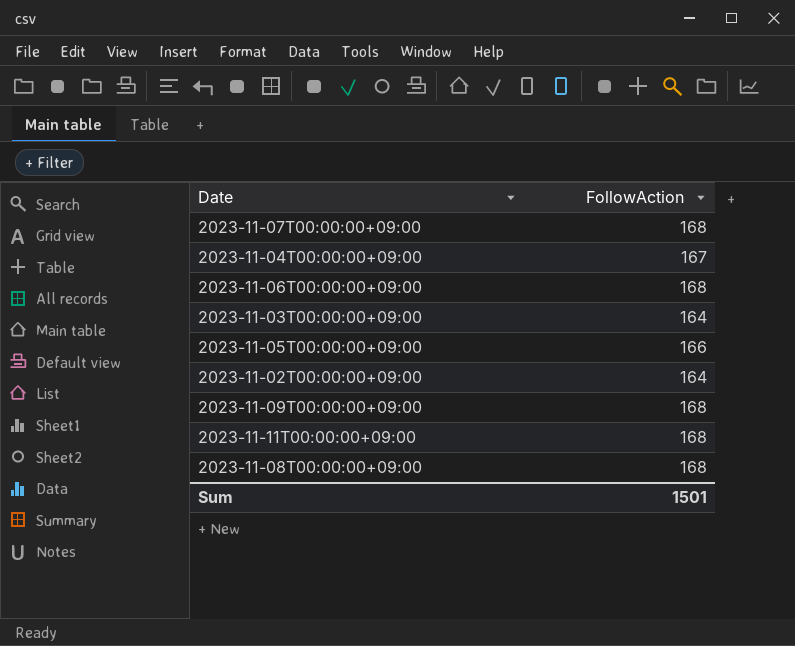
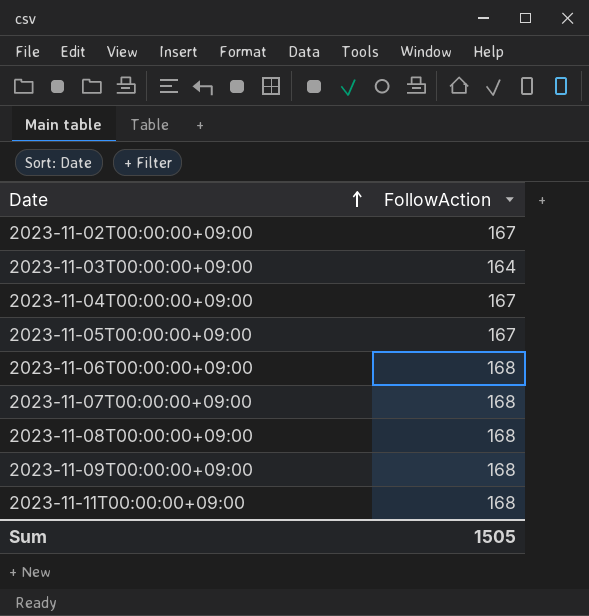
row order: none -> Date ascending
2023-11-02T00:00:00+09:00 | FollowAction: 164 -> 167
2023-11-05T00:00:00+09:00 | FollowAction: 166 -> 167
Sum | FollowAction: 1501 -> 1505

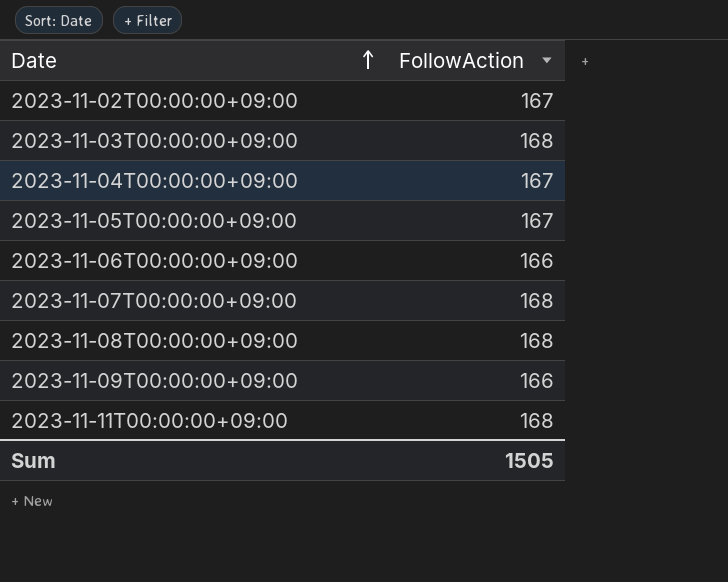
2023-11-03T00:00:00+09:00 | FollowAction: 164 -> 168
2023-11-06T00:00:00+09:00 | FollowAction: 168 -> 166
2023-11-09T00:00:00+09:00 | FollowAction: 168 -> 166

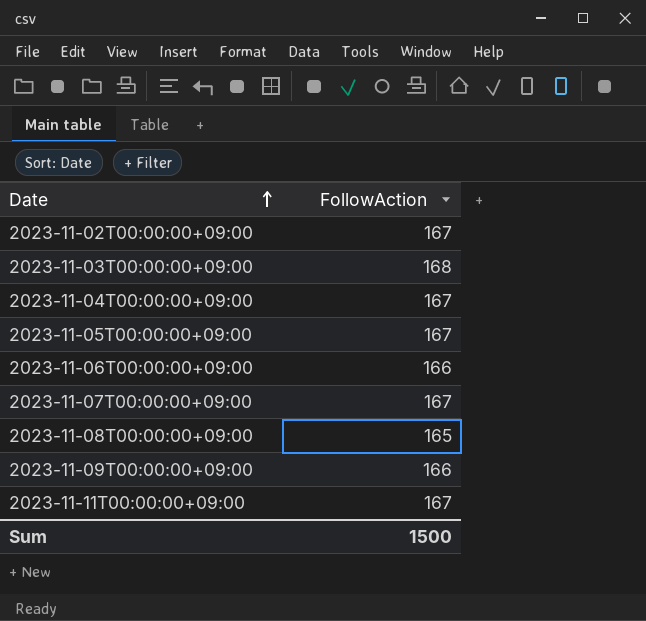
2023-11-07T00:00:00+09:00 | FollowAction: 168 -> 167
2023-11-08T00:00:00+09:00 | FollowAction: 168 -> 165
2023-11-11T00:00:00+09:00 | FollowAction: 168 -> 167
Sum | FollowAction: 1505 -> 1500

